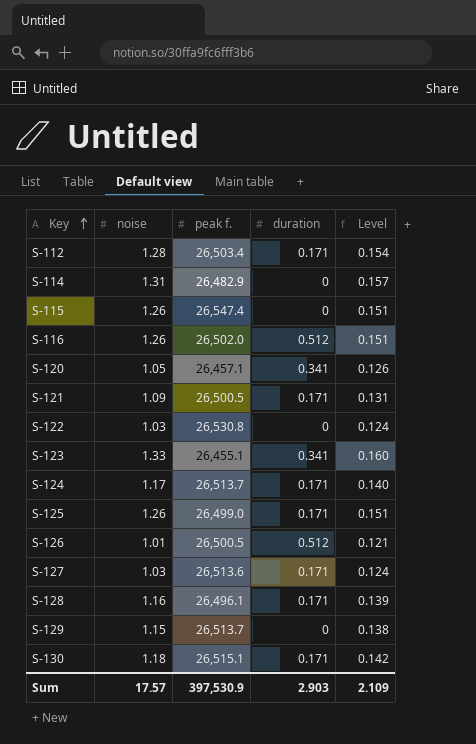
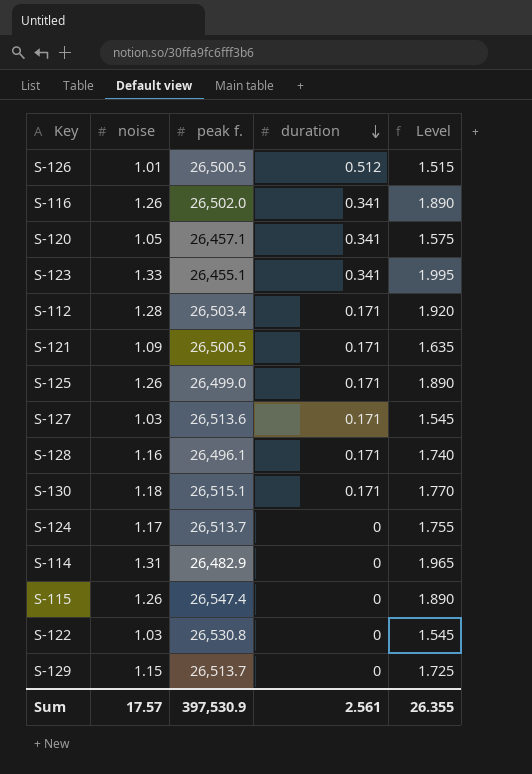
row order: Key ascending -> duration descending
column Level | formula: [noise] * 0.12 -> [noise] * 1.5
S-116 | duration: 0.512 -> 0.341
S-124 | duration: 0.171 -> 0
Sum | duration: 2.903 -> 2.561
Sum | Level: 2.109 -> 26.355

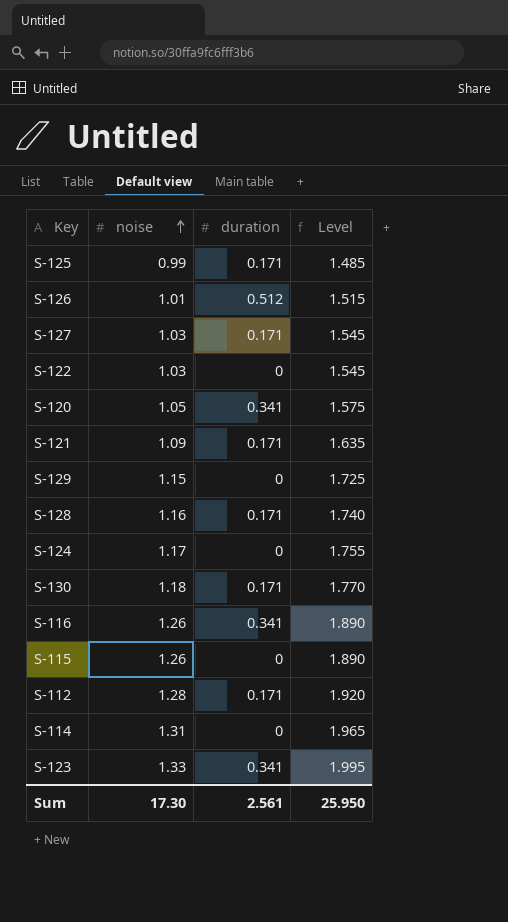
row order: duration descending -> noise ascending
column peak f. | position: 3 -> none
S-125 | noise: 1.26 -> 0.99
S-125 | Level: 1.890 -> 1.485
Sum | noise: 17.57 -> 17.30
Sum | Level: 26.355 -> 25.950

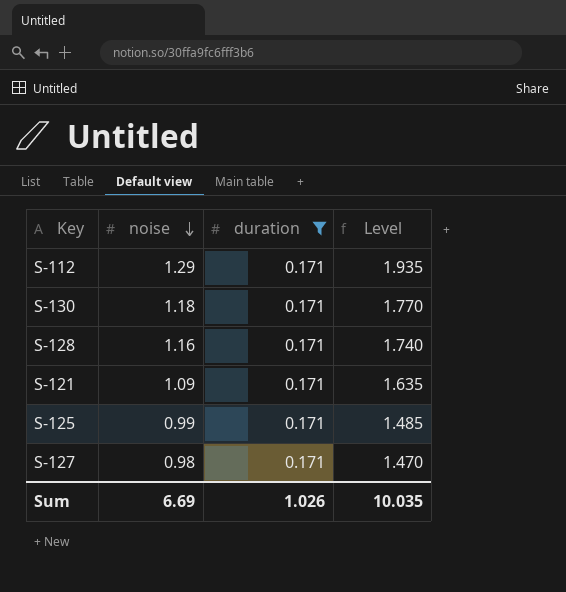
filter: none -> duration = 0.171
row order: noise ascending -> noise descending
S-112 | noise: 1.28 -> 1.29
S-112 | Level: 1.920 -> 1.935
S-127 | noise: 1.03 -> 0.98
S-127 | Level: 1.545 -> 1.470
Sum | noise: 17.30 -> 6.69
Sum | duration: 2.561 -> 1.026
Sum | Level: 25.950 -> 10.035

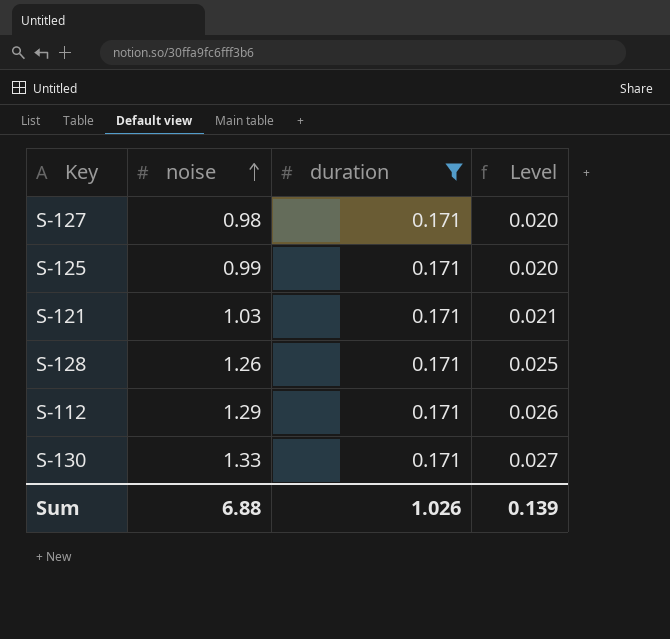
row order: noise descending -> noise ascending
column Level | formula: [noise] * 1.5 -> [noise] * 0.02
S-121 | noise: 1.09 -> 1.03
S-128 | noise: 1.16 -> 1.26
S-130 | noise: 1.18 -> 1.33
Sum | noise: 6.69 -> 6.88
Sum | Level: 10.035 -> 0.139

